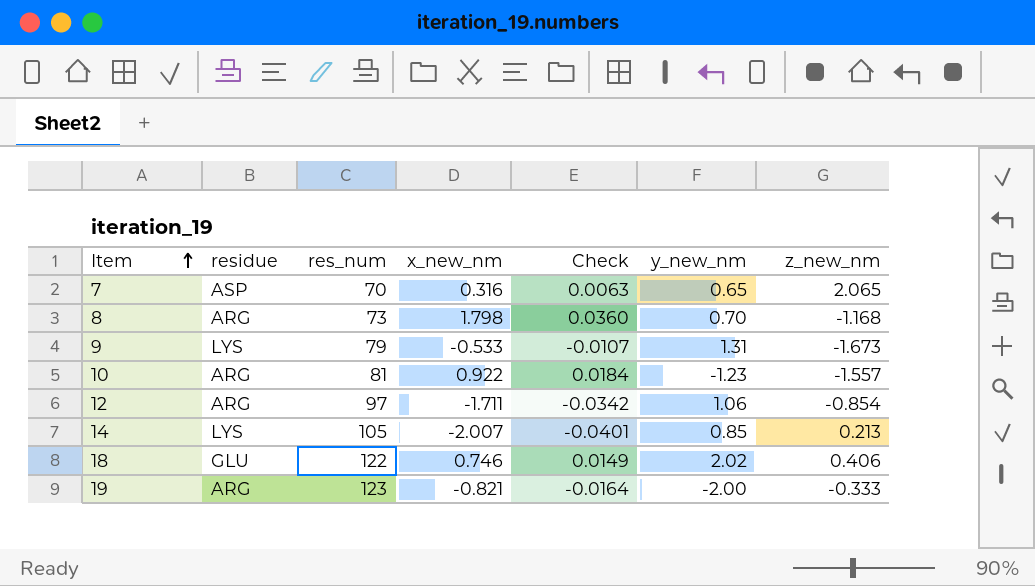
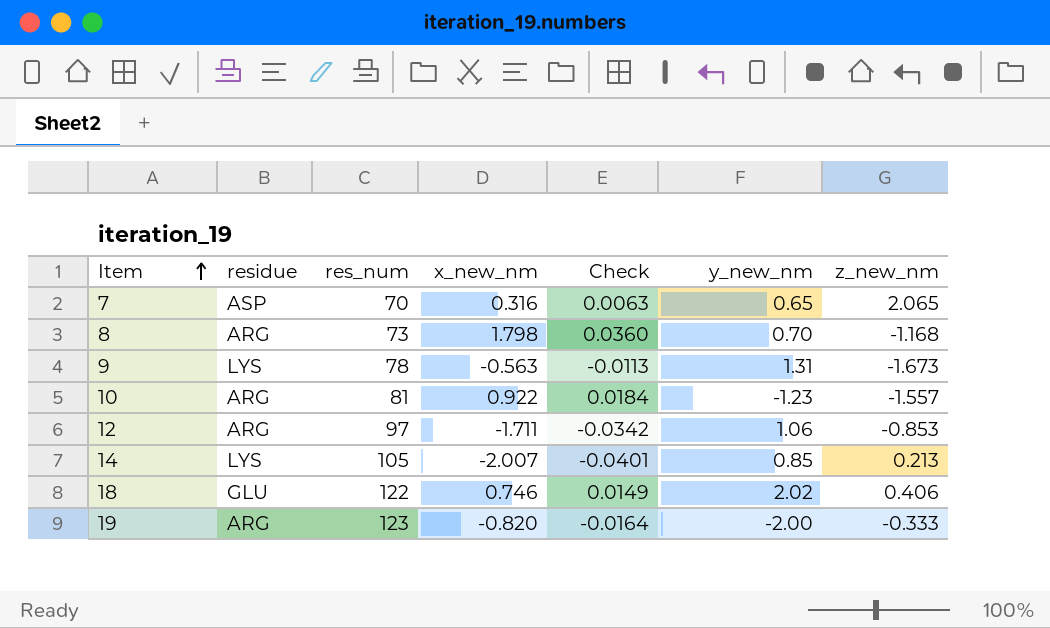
9 | res_num: 79 -> 78
9 | x_new_nm: -0.533 -> -0.563
9 | Check: -0.0107 -> -0.0113
12 | z_new_nm: -0.854 -> -0.853
19 | x_new_nm: -0.821 -> -0.820

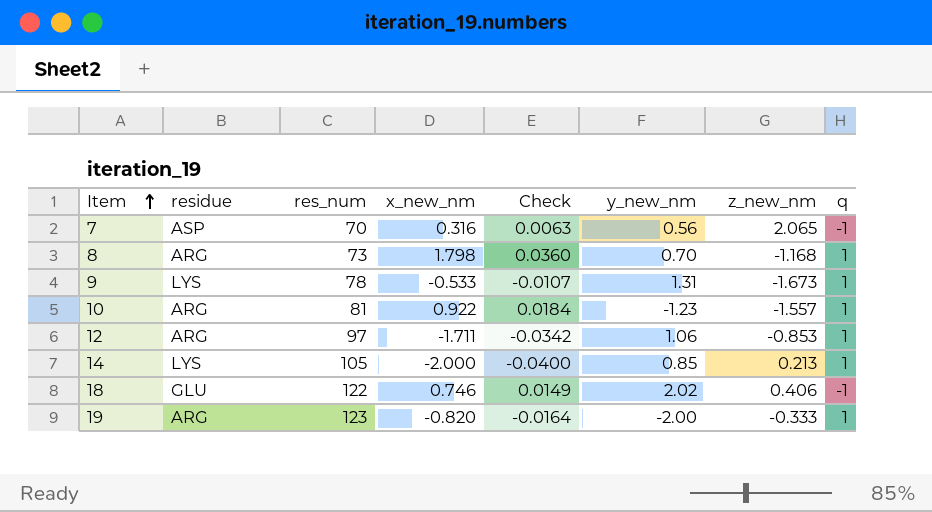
column q | position: none -> 8
7 | y_new_nm: 0.65 -> 0.56
9 | x_new_nm: -0.563 -> -0.533
9 | Check: -0.0113 -> -0.0107
14 | x_new_nm: -2.007 -> -2.000
14 | Check: -0.0401 -> -0.0400

